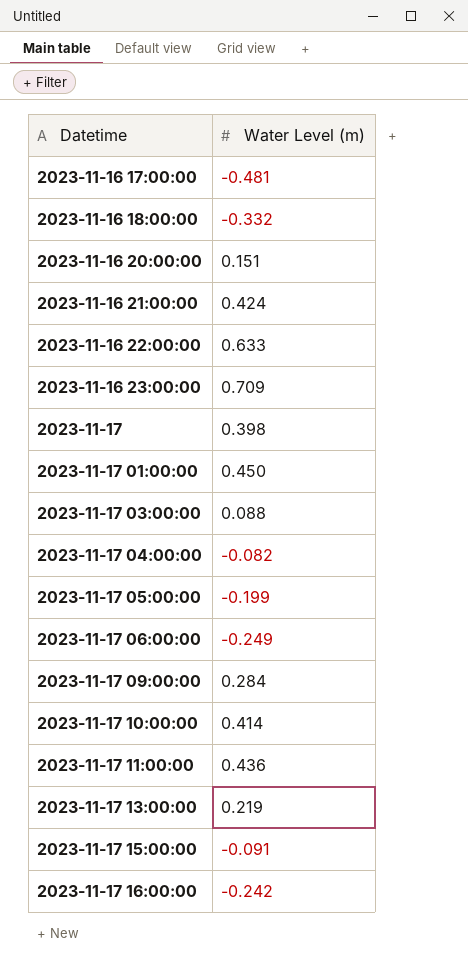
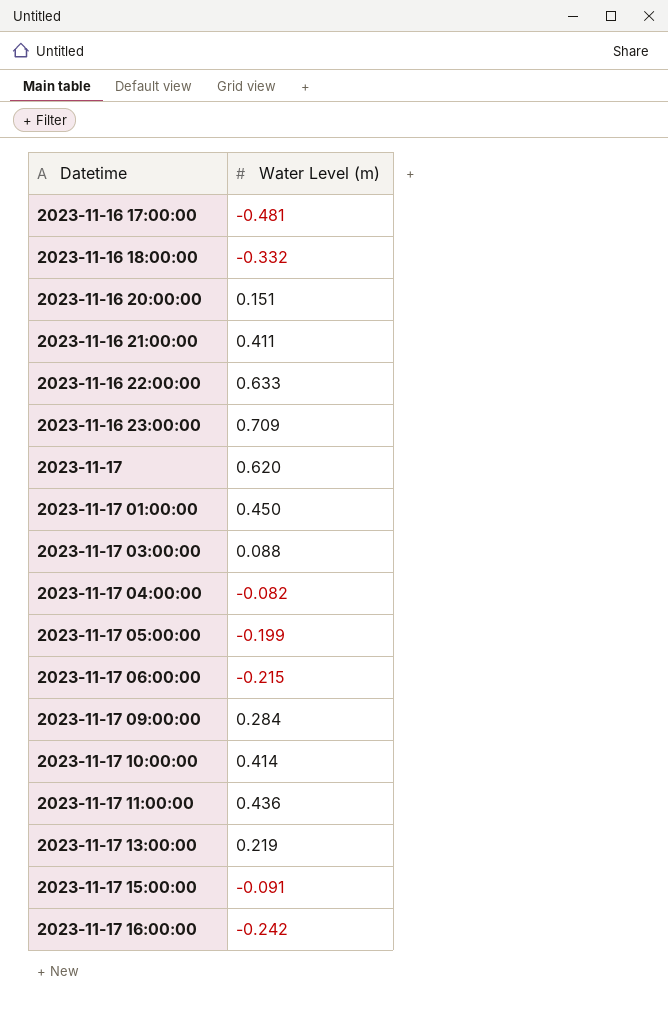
2023-11-16 21:00:00 | Water Level (m): 0.424 -> 0.411
2023-11-17 | Water Level (m): 0.398 -> 0.620
2023-11-17 06:00:00 | Water Level (m): -0.249 -> -0.215

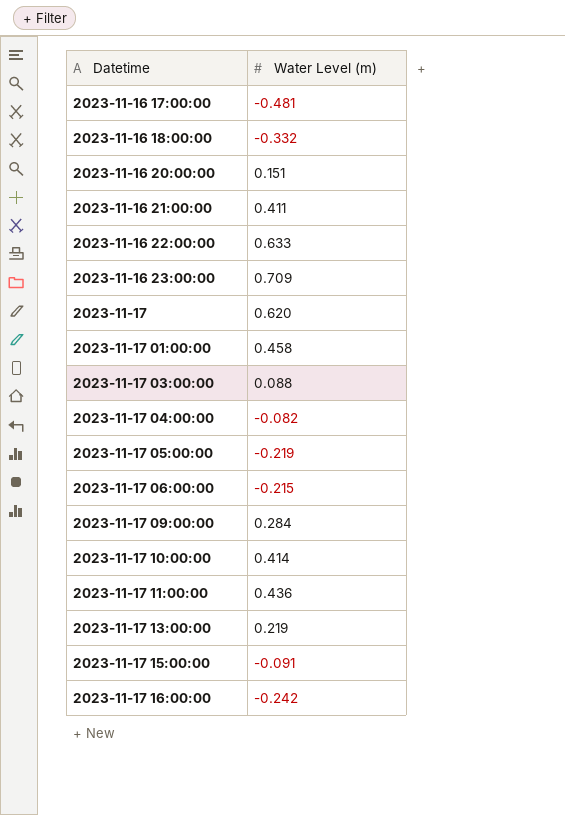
2023-11-17 01:00:00 | Water Level (m): 0.450 -> 0.458
2023-11-17 05:00:00 | Water Level (m): -0.199 -> -0.219

